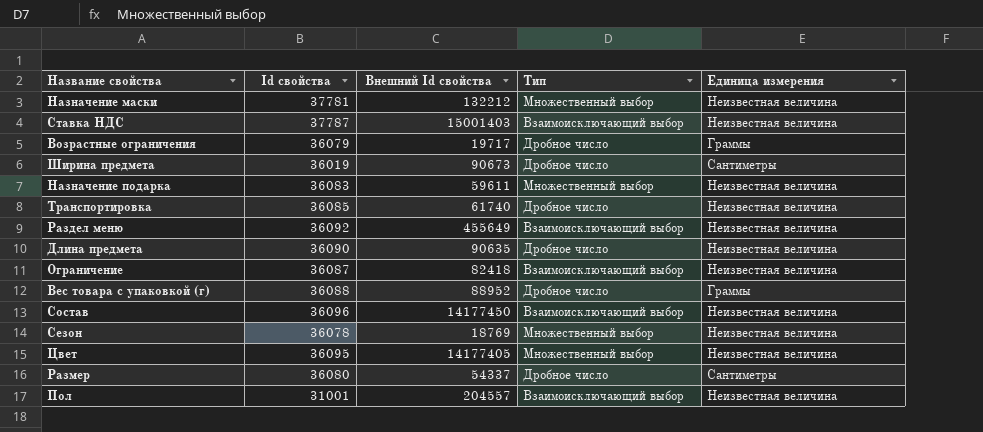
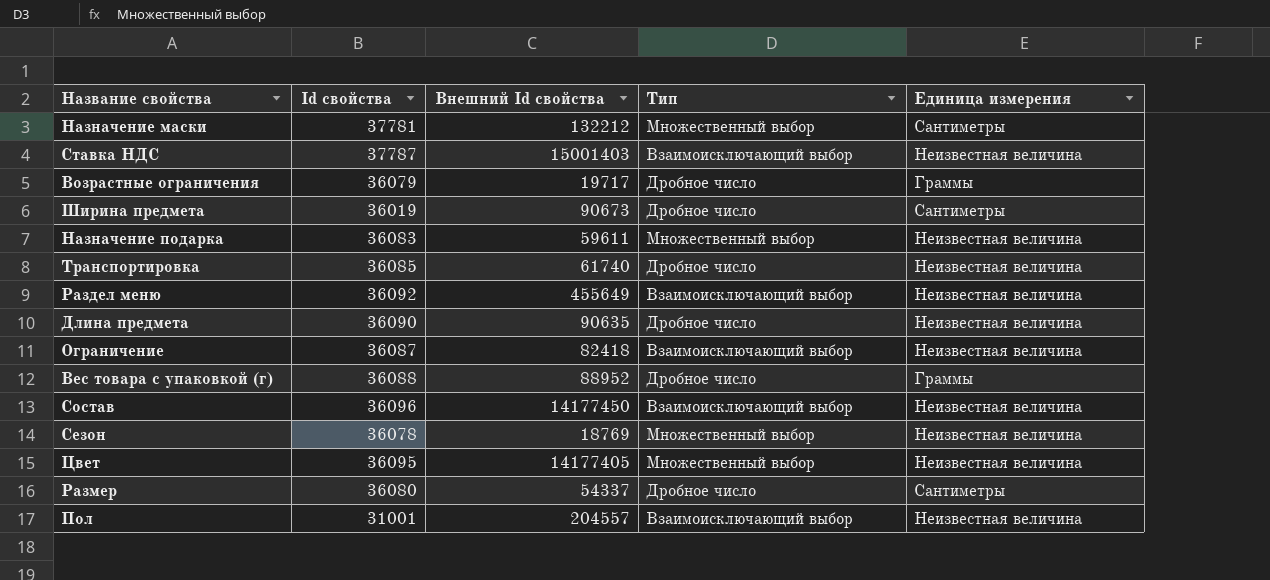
Назначение маски | Единица измерения: Неизвестная величина -> Сантиметры

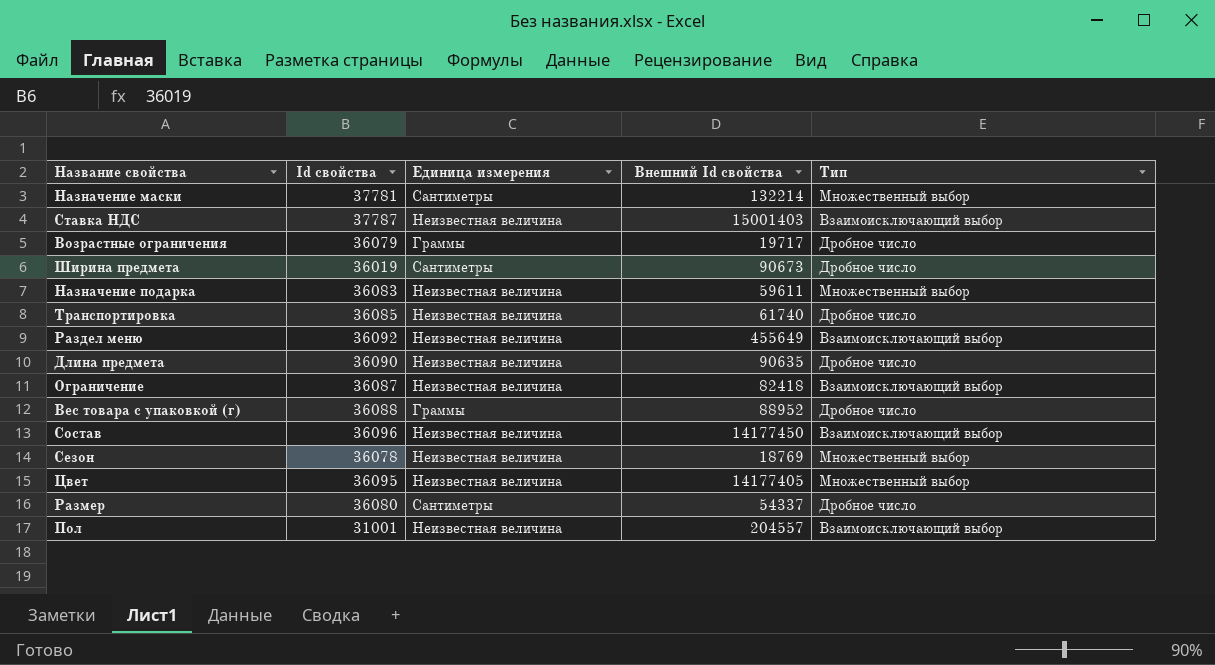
column Единица измерения | position: 5 -> 3
Назначение маски | Внешний Id свойства: 132212 -> 132214

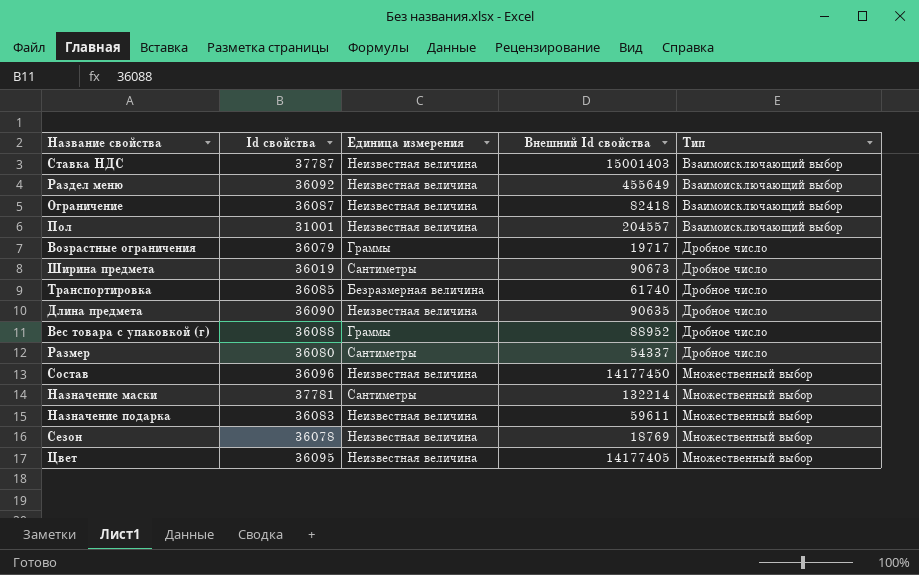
row order: none -> Тип ascending
Транспортировка | Единица измерения: Неизвестная величина -> Безразмерная величина
Состав | Тип: Взаимоисключающий выбор -> Множественный выбор

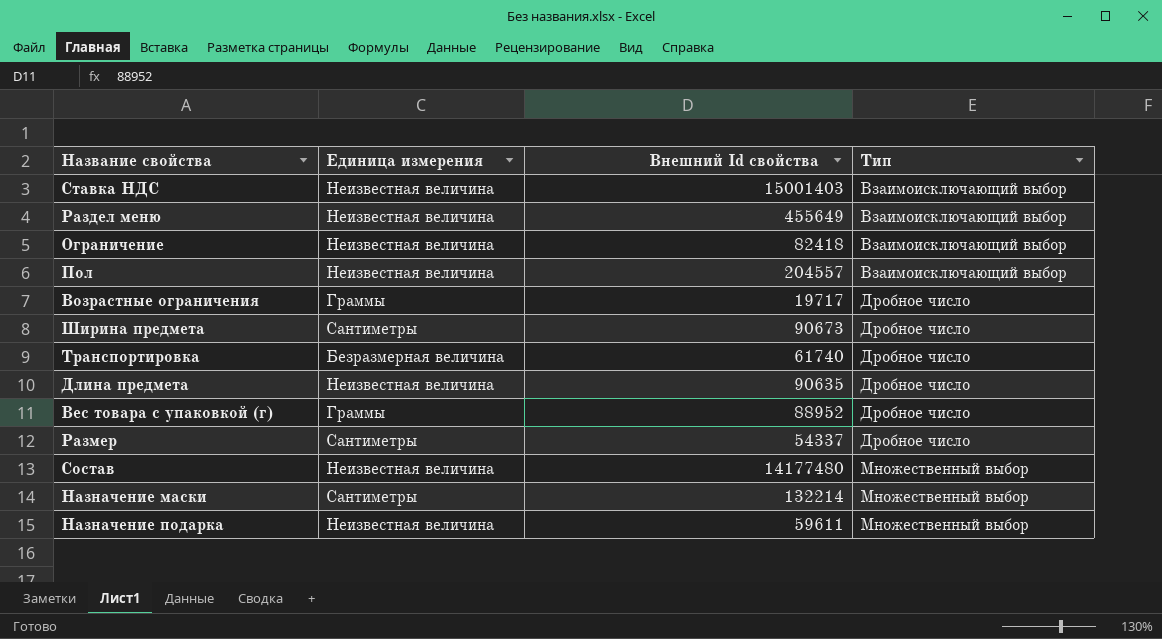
column Id свойства | position: 2 -> none
row Сезон: 36078 | Неизвестная величина | 18769 | Множественный выбор -> none
row Цвет: 36095 | Неизвестная величина | 14177405 | Множественный выбор -> none
Состав | Внешний Id свойства: 14177450 -> 14177480

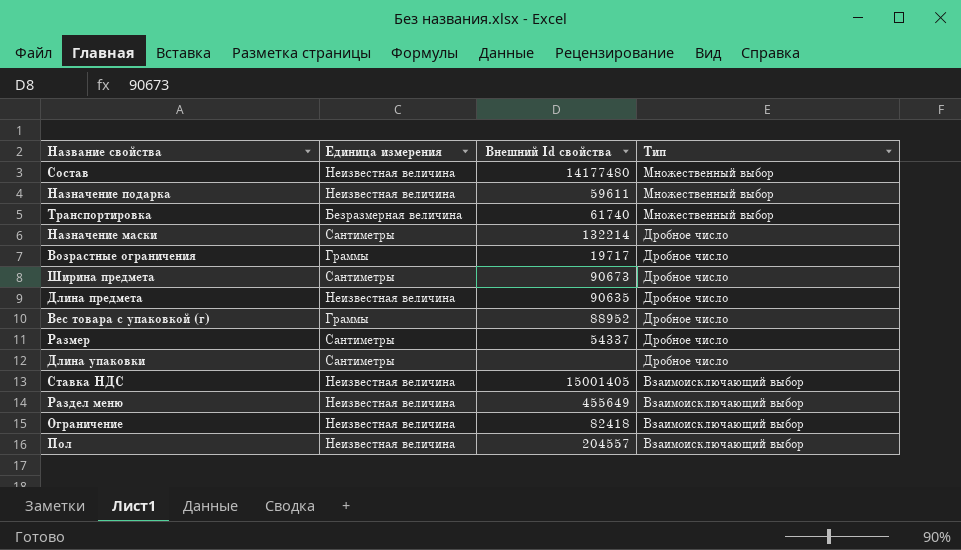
row order: Тип ascending -> Тип descending
Транспортировка | Тип: Дробное число -> Множественный выбор
Назначение маски | Тип: Множественный выбор -> Дробное число
row Длина упаковки: none -> Сантиметры | none | Дробное число
Ставка НДС | Внешний Id свойства: 15001403 -> 15001405

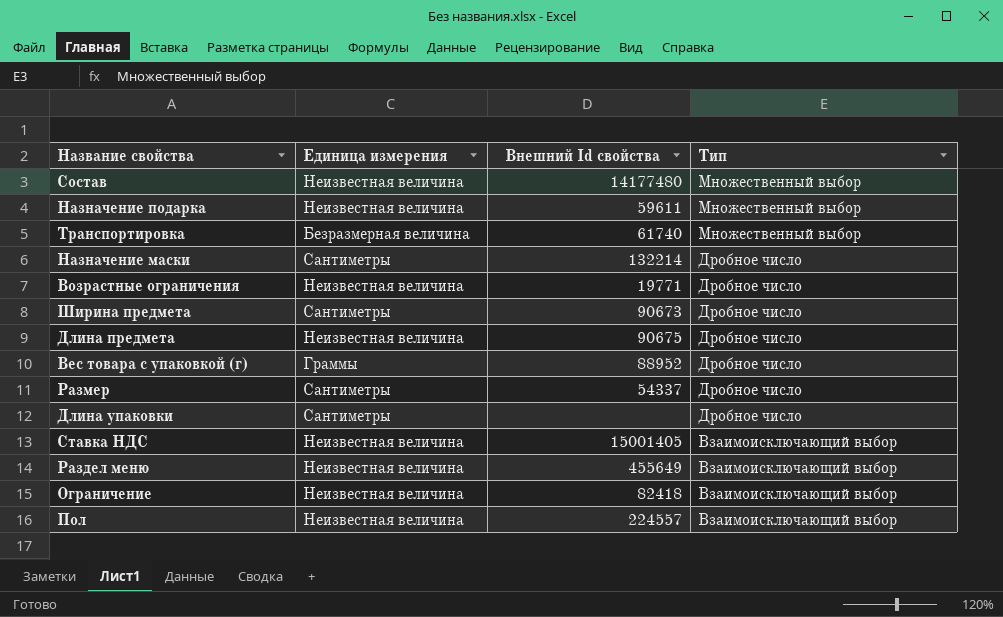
Возрастные ограничения | Единица измерения: Граммы -> Неизвестная величина
Возрастные ограничения | Внешний Id свойства: 19717 -> 19771
Длина предмета | Внешний Id свойства: 90635 -> 90675
Пол | Внешний Id свойства: 204557 -> 224557

